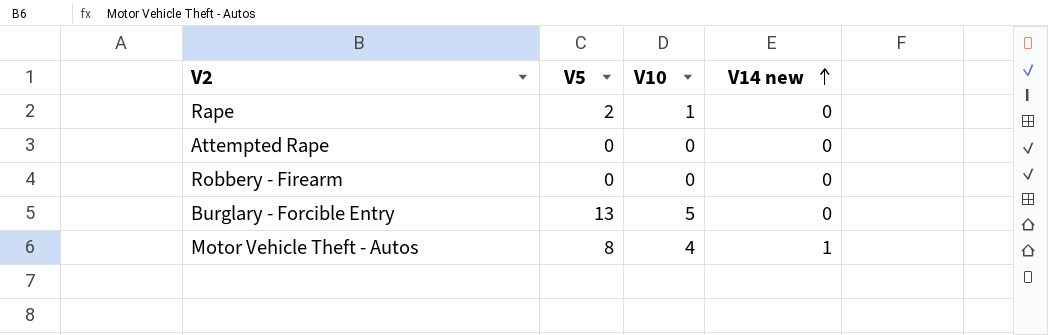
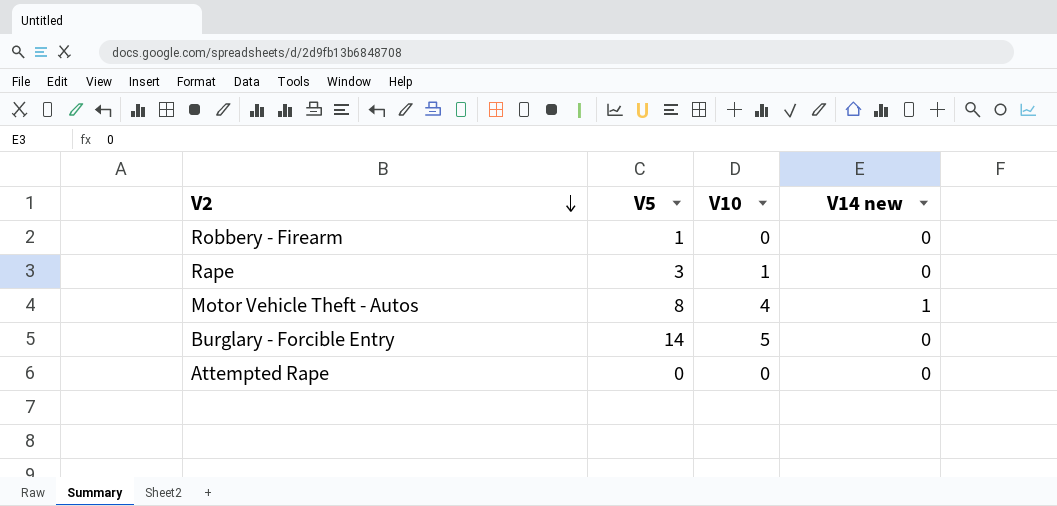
row order: V14 new ascending -> V2 descending
Robbery - Firearm | V5: 0 -> 1
Rape | V5: 2 -> 3
Burglary - Forcible Entry | V5: 13 -> 14

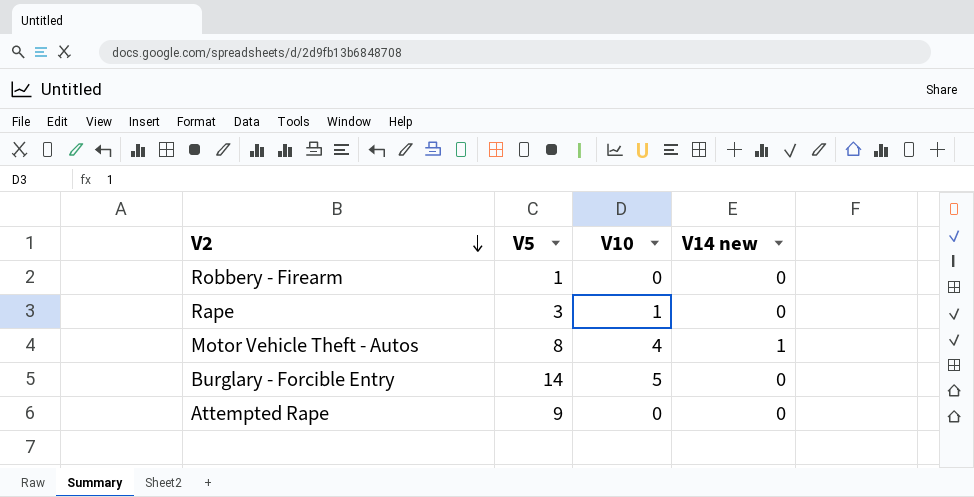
Attempted Rape | V5: 0 -> 9

